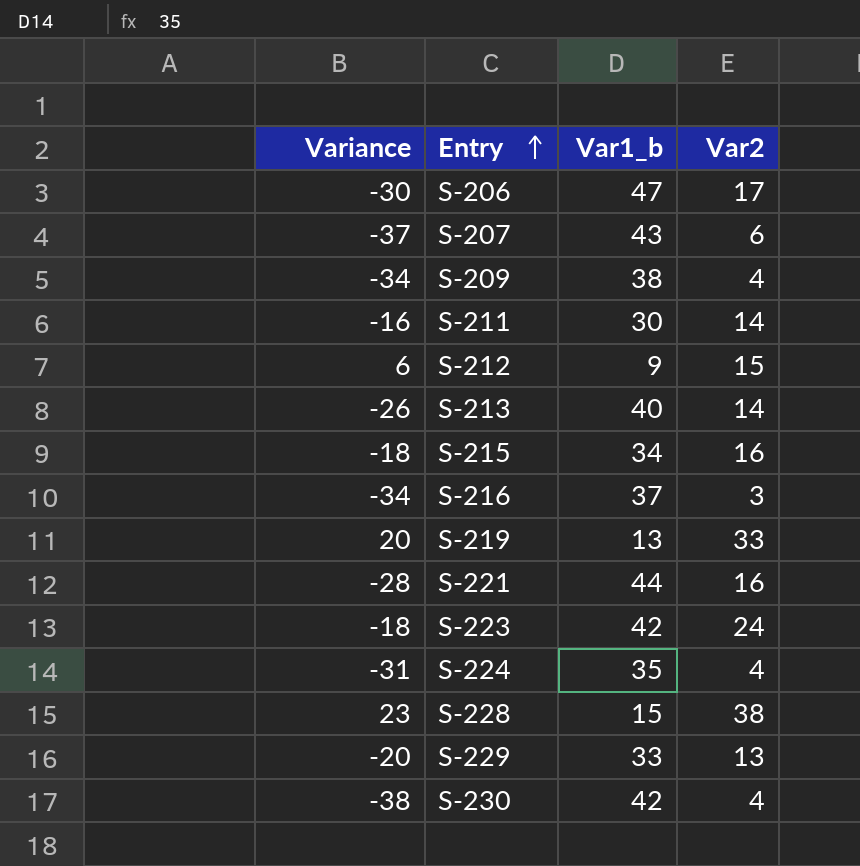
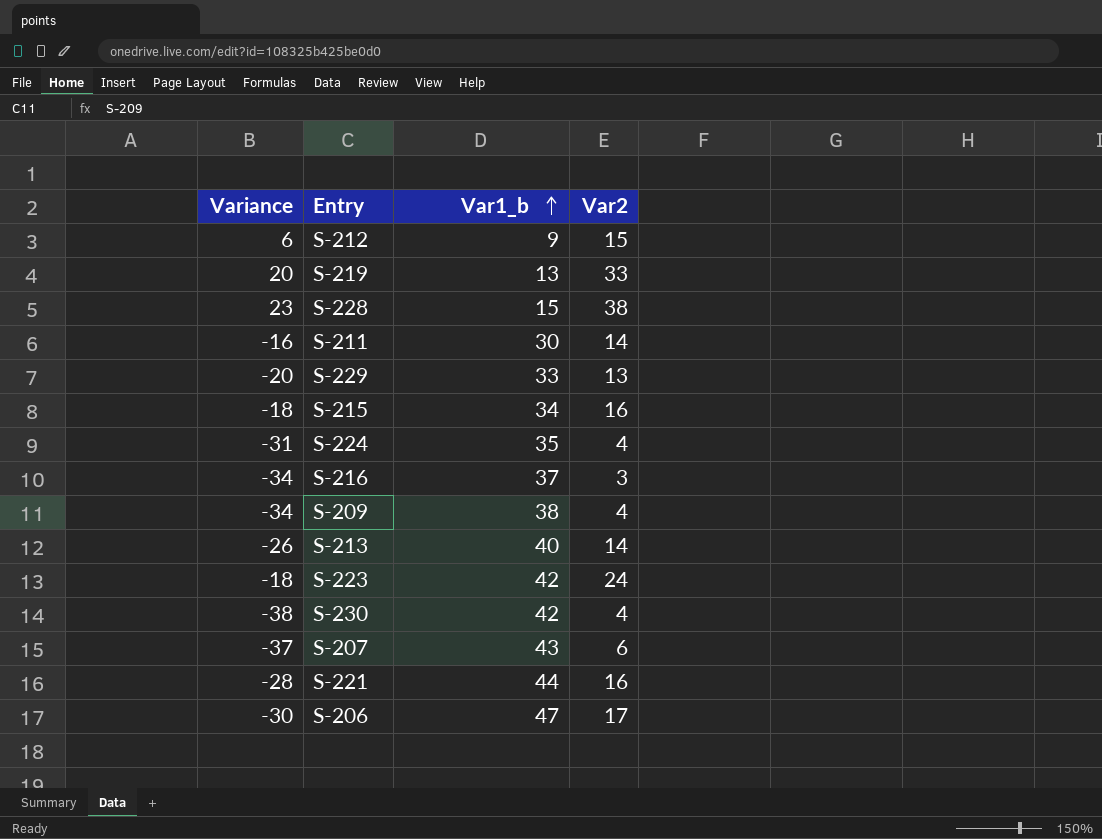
row order: Entry ascending -> Var1_b ascending

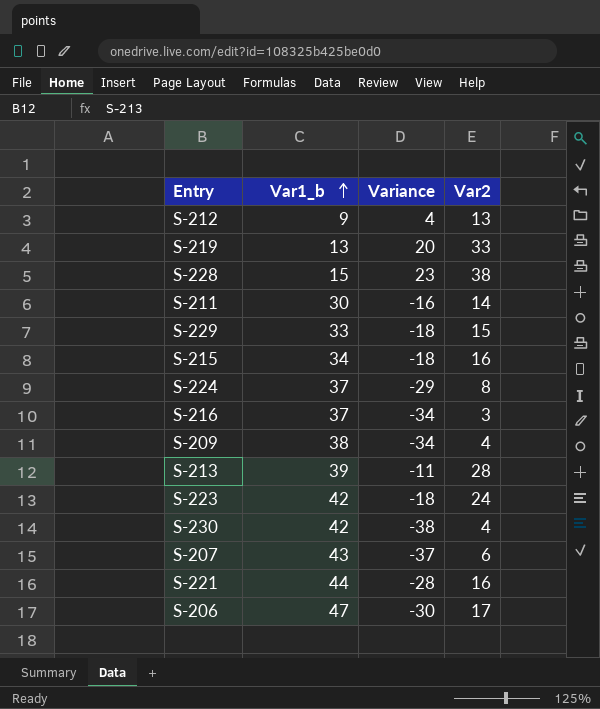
column Variance | position: 1 -> 3
S-212 | Variance: 6 -> 4
S-212 | Var2: 15 -> 13
S-229 | Variance: -20 -> -18
S-229 | Var2: 13 -> 15
S-224 | Var1_b: 35 -> 37
S-224 | Variance: -31 -> -29
S-224 | Var2: 4 -> 8
S-213 | Var1_b: 40 -> 39
S-213 | Variance: -26 -> -11
S-213 | Var2: 14 -> 28

